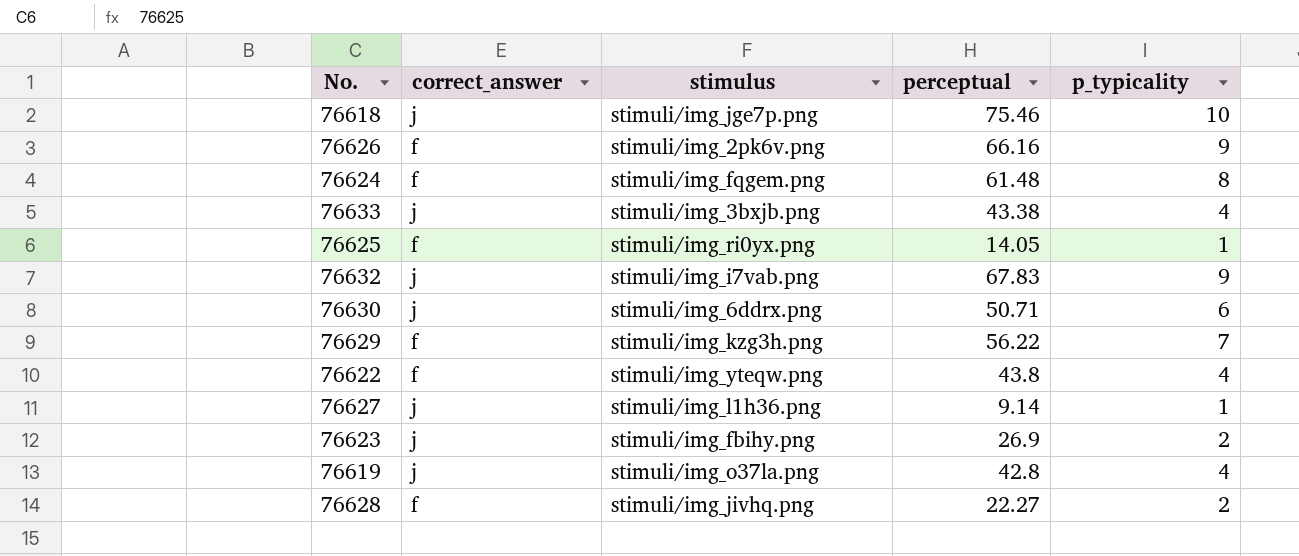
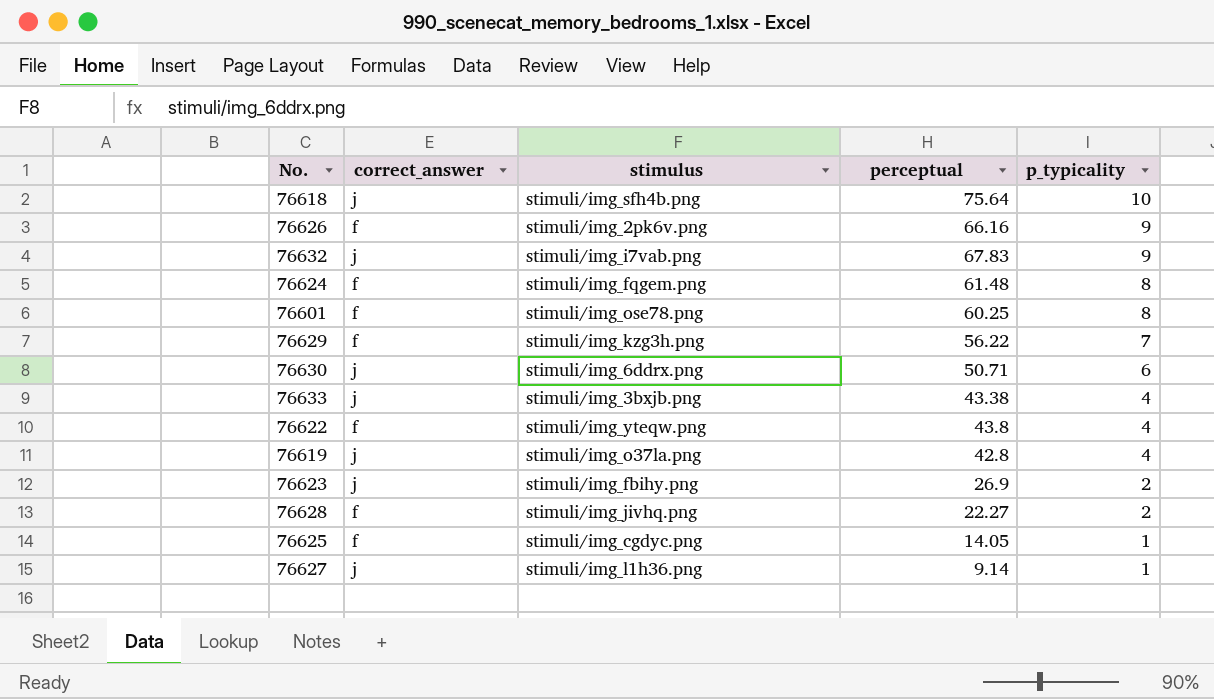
row order: none -> p_typicality descending
76618 | stimulus: stimuli/img_jge7p.png -> stimuli/img_sfh4b.png
76618 | perceptual: 75.46 -> 75.64
row 76601: none -> f | stimuli/img_ose78.png | 60.25 | 8
76625 | stimulus: stimuli/img_ri0yx.png -> stimuli/img_cgdyc.png

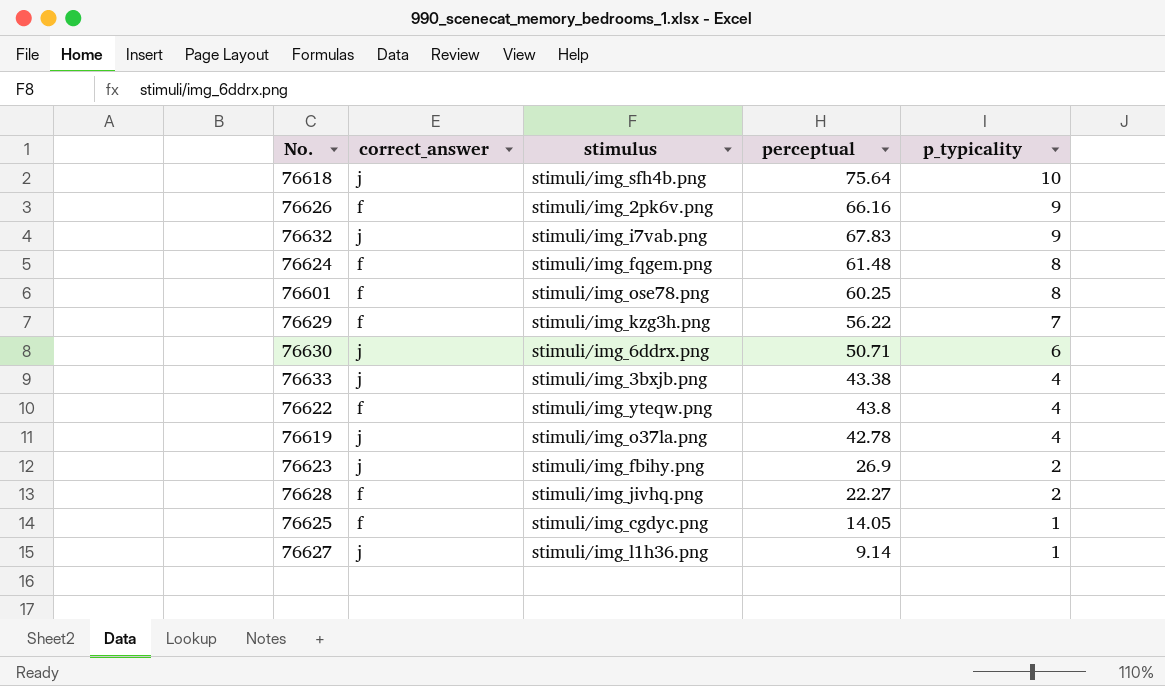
76619 | perceptual: 42.8 -> 42.78

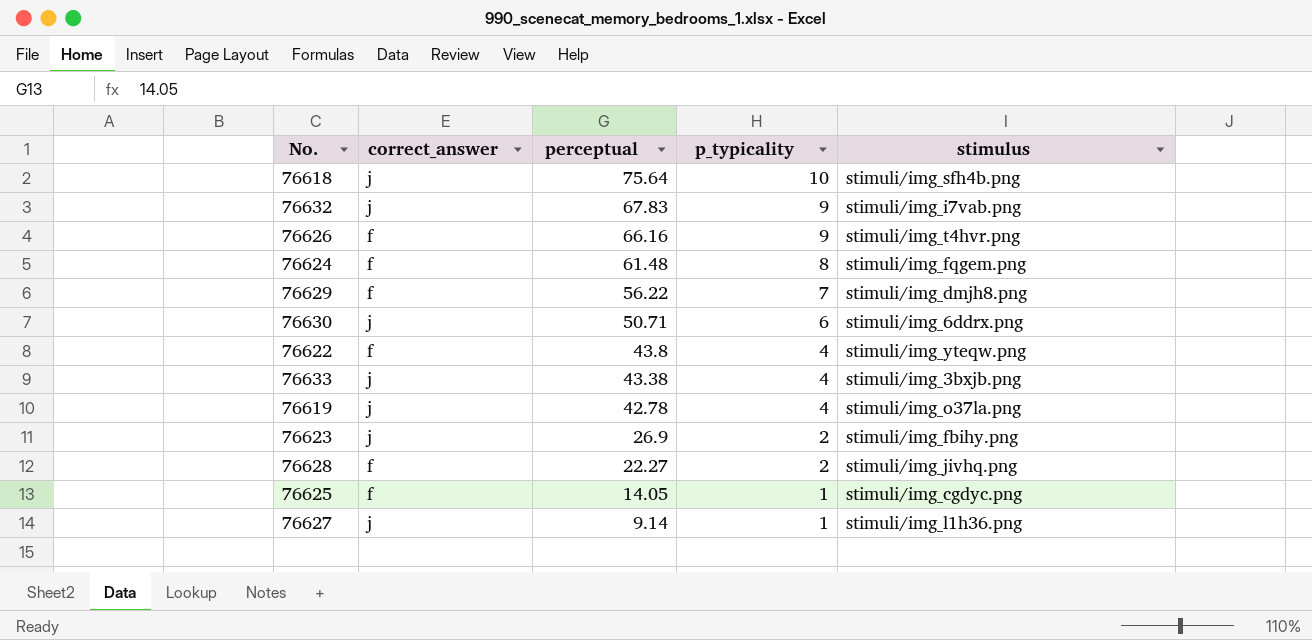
row order: p_typicality descending -> perceptual descending
column stimulus | position: 3 -> 5
row 76601: f | stimuli/img_ose78.png | 60.25 | 8 -> none
76626 | stimulus: stimuli/img_2pk6v.png -> stimuli/img_t4hvr.png
76629 | stimulus: stimuli/img_kzg3h.png -> stimuli/img_dmjh8.png

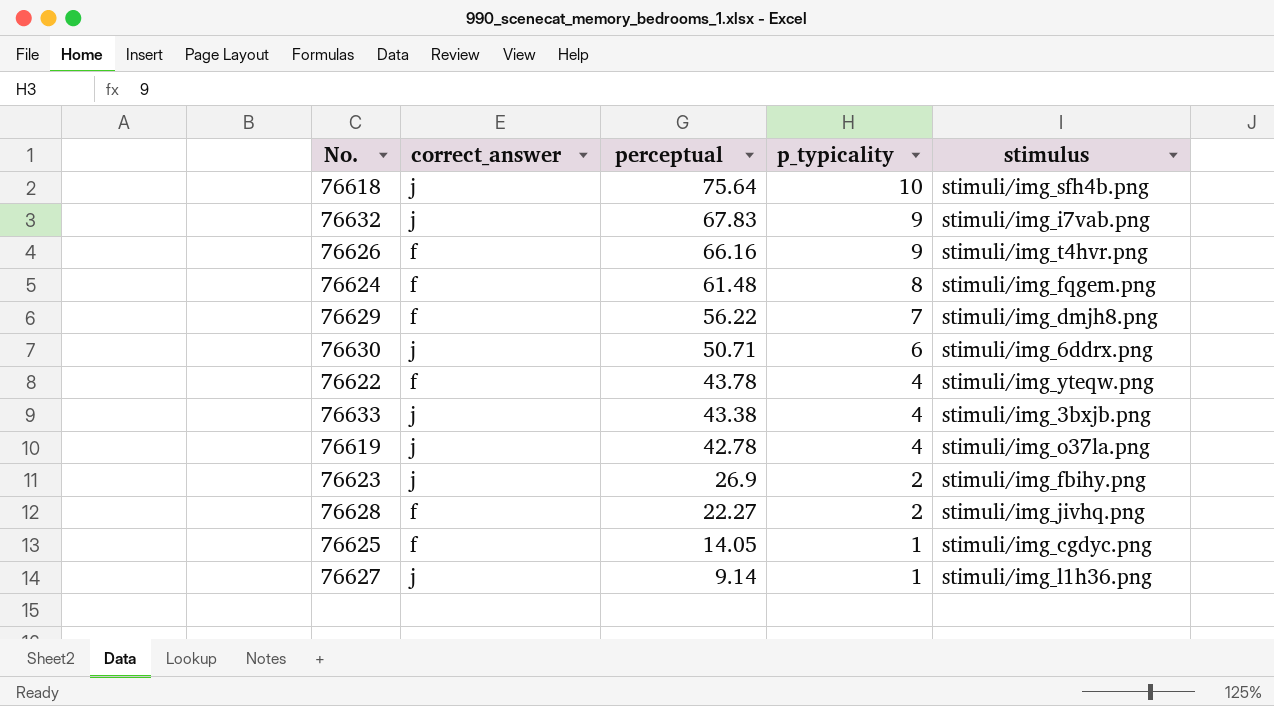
76622 | perceptual: 43.8 -> 43.78

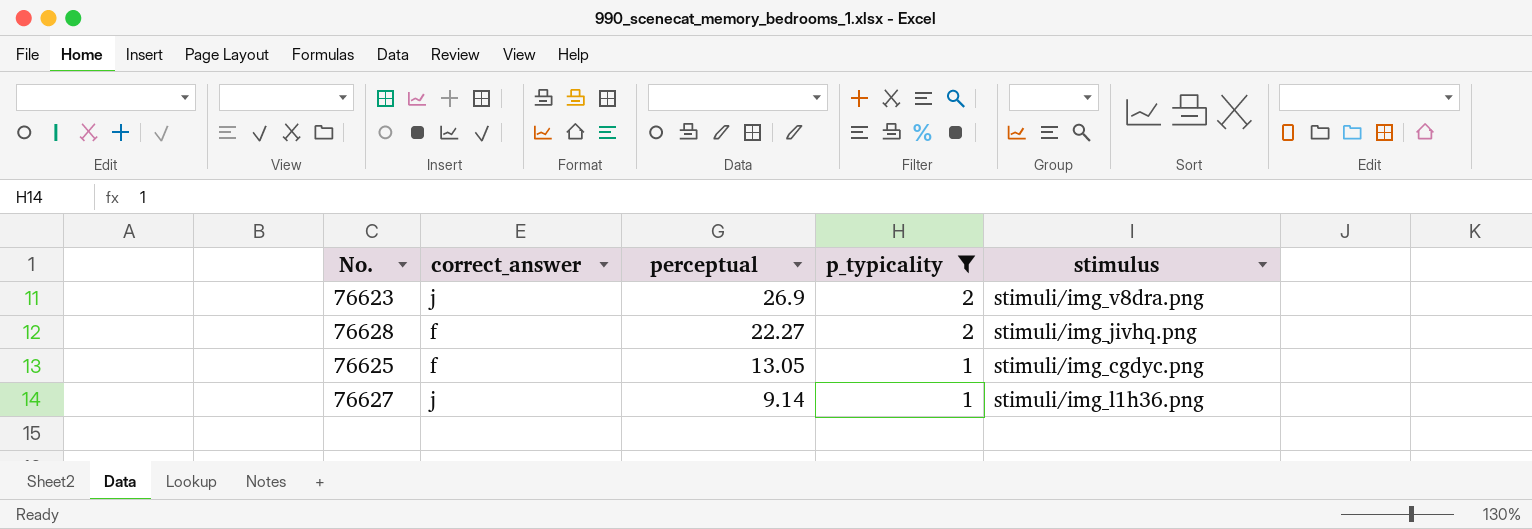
filter: none -> p_typicality <= 2
76623 | stimulus: stimuli/img_fbihy.png -> stimuli/img_v8dra.png
76625 | perceptual: 14.05 -> 13.05

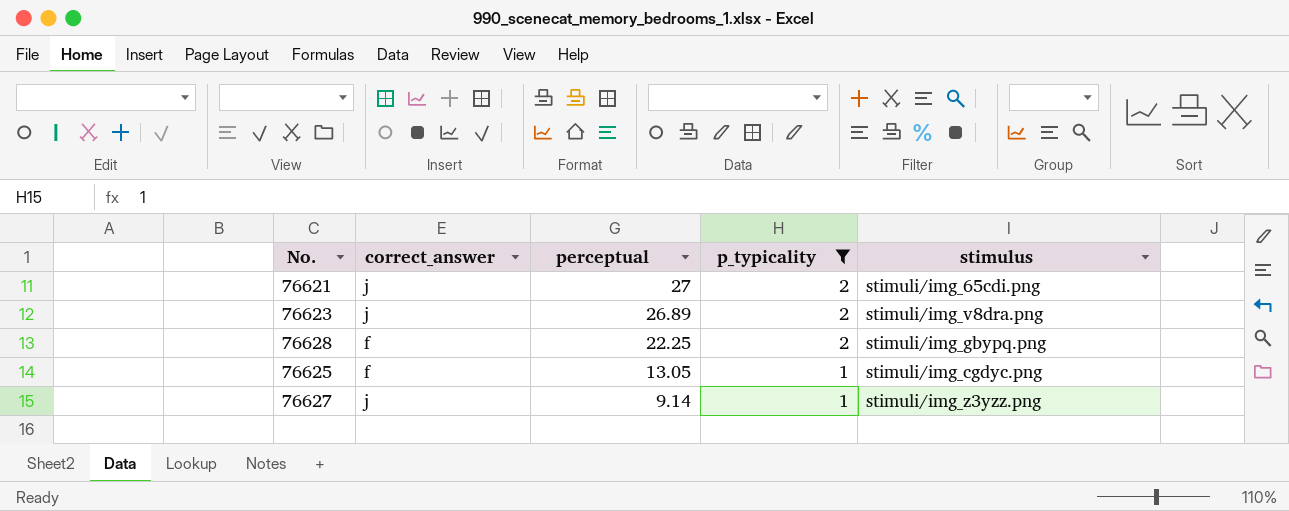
row 76621: none -> j | 27 | 2 | stimuli/img_65cdi.png
76623 | perceptual: 26.9 -> 26.89
76628 | perceptual: 22.27 -> 22.25
76628 | stimulus: stimuli/img_jivhq.png -> stimuli/img_gbypq.png
76627 | stimulus: stimuli/img_l1h36.png -> stimuli/img_z3yzz.png

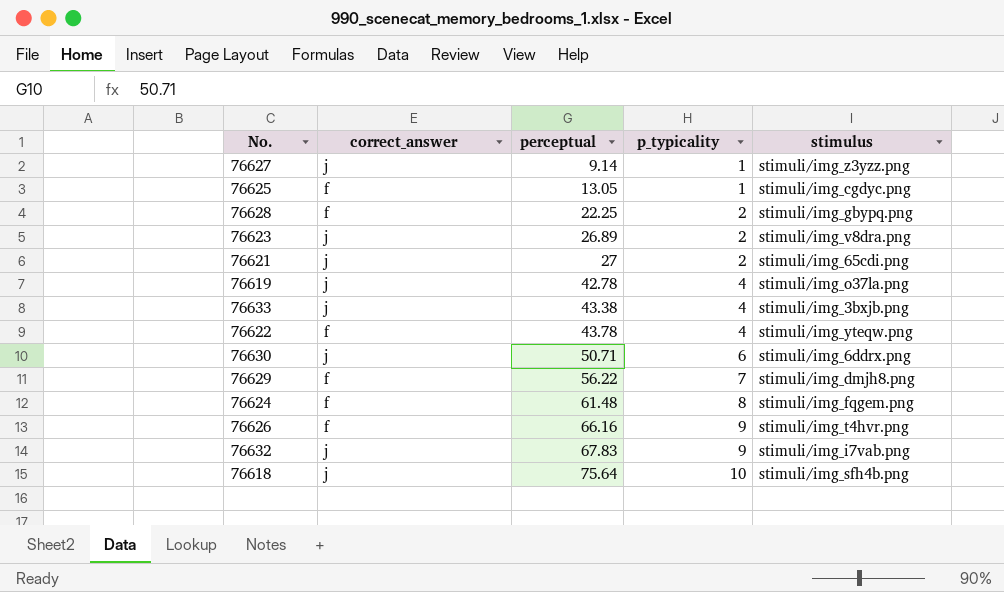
filter: p_typicality <= 2 -> none
row order: perceptual descending -> perceptual ascending

